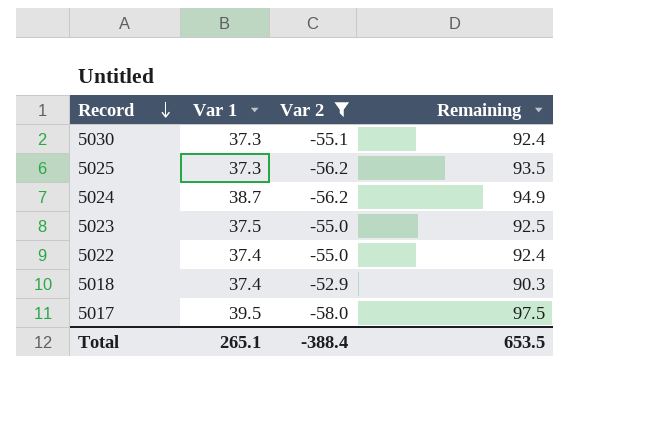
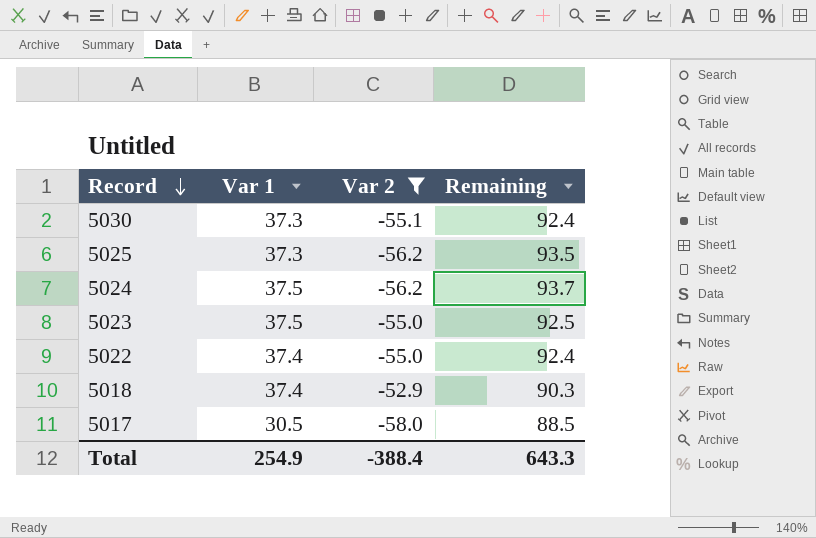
5024 | Var 1: 38.7 -> 37.5
5024 | Remaining: 94.9 -> 93.7
5017 | Var 1: 39.5 -> 30.5
5017 | Remaining: 97.5 -> 88.5
Total | Var 1: 265.1 -> 254.9
Total | Remaining: 653.5 -> 643.3

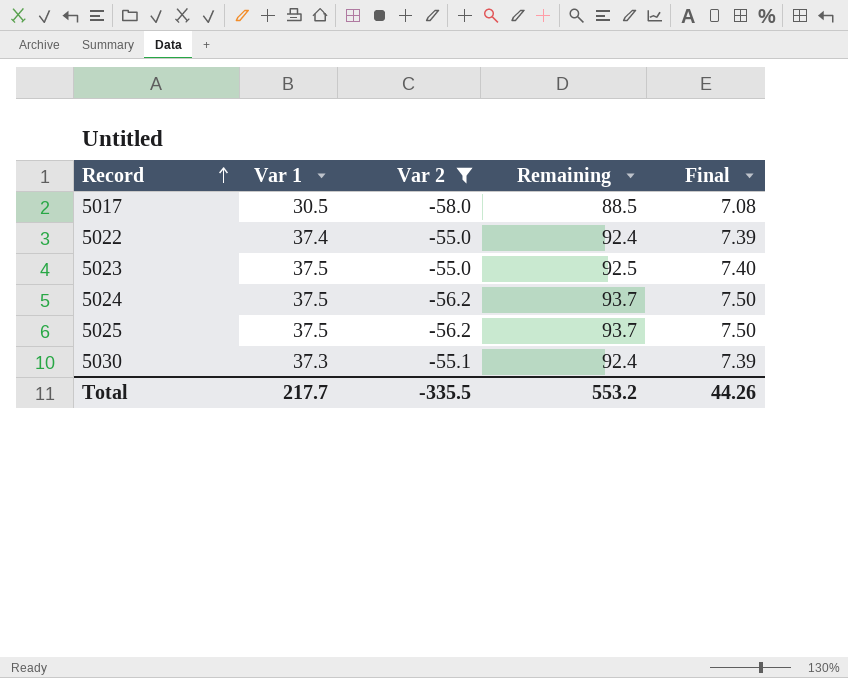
row order: Record descending -> Record ascending
column Final | formula: none -> [Remaining] * 0.08
row 5018: 37.4 | -52.9 | 90.3 -> none
5025 | Var 1: 37.3 -> 37.5
5025 | Remaining: 93.5 -> 93.7
Total | Var 1: 254.9 -> 217.7
Total | Var 2: -388.4 -> -335.5
Total | Remaining: 643.3 -> 553.2

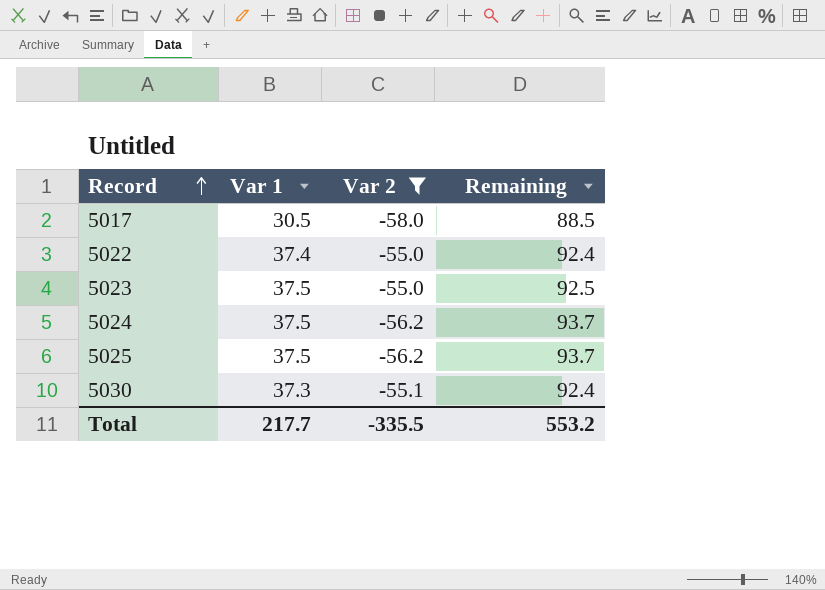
column Final | formula: [Remaining] * 0.08 -> none

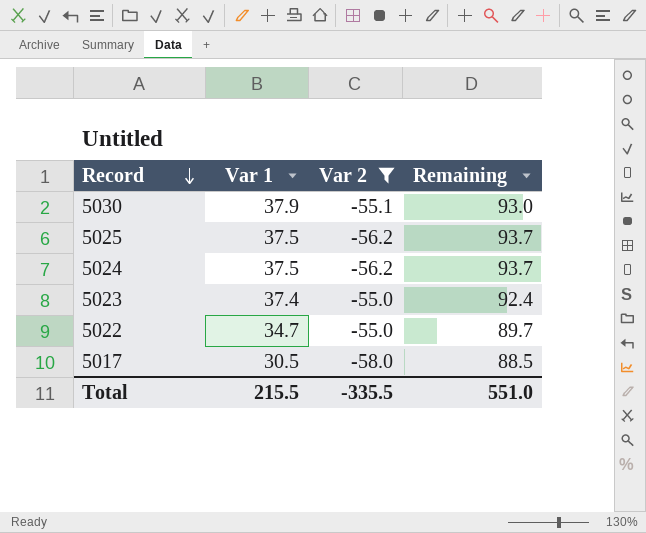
row order: Record ascending -> Record descending
5030 | Var 1: 37.3 -> 37.9
5030 | Remaining: 92.4 -> 93.0
5023 | Var 1: 37.5 -> 37.4
5023 | Remaining: 92.5 -> 92.4
5022 | Var 1: 37.4 -> 34.7
5022 | Remaining: 92.4 -> 89.7
Total | Var 1: 217.7 -> 215.5
Total | Remaining: 553.2 -> 551.0

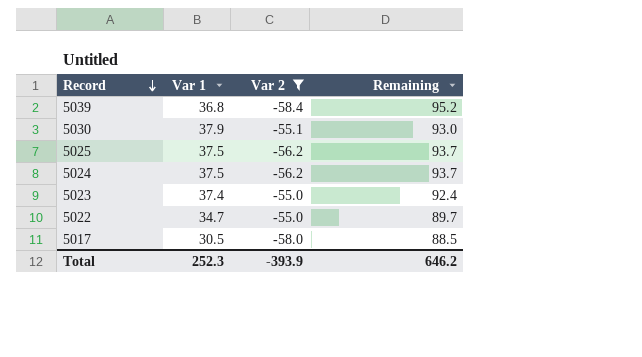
row 5039: none -> 36.8 | -58.4 | 95.2
Total | Var 1: 215.5 -> 252.3
Total | Var 2: -335.5 -> -393.9
Total | Remaining: 551.0 -> 646.2

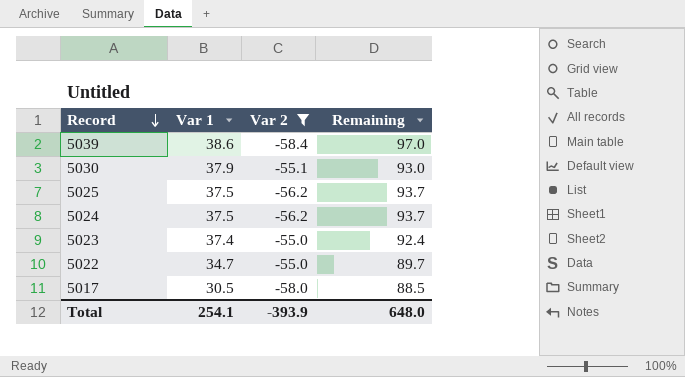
5039 | Var 1: 36.8 -> 38.6
5039 | Remaining: 95.2 -> 97.0
Total | Var 1: 252.3 -> 254.1
Total | Remaining: 646.2 -> 648.0

